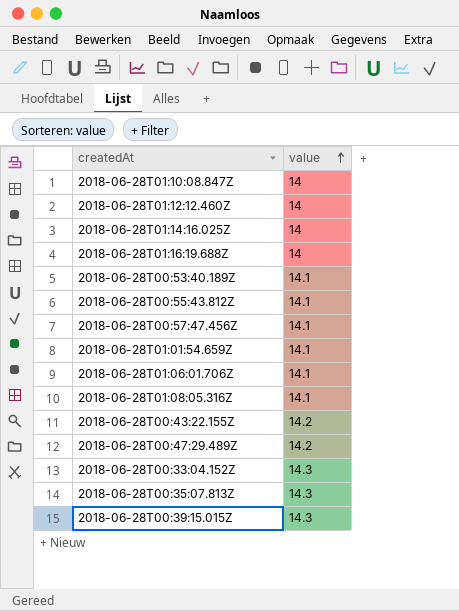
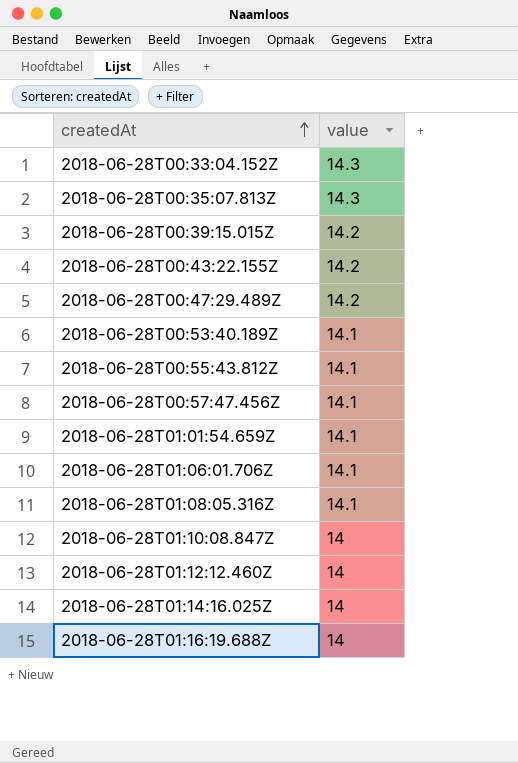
row order: value ascending -> createdAt ascending
2018-06-28T00:39:15.015Z | value: 14.3 -> 14.2

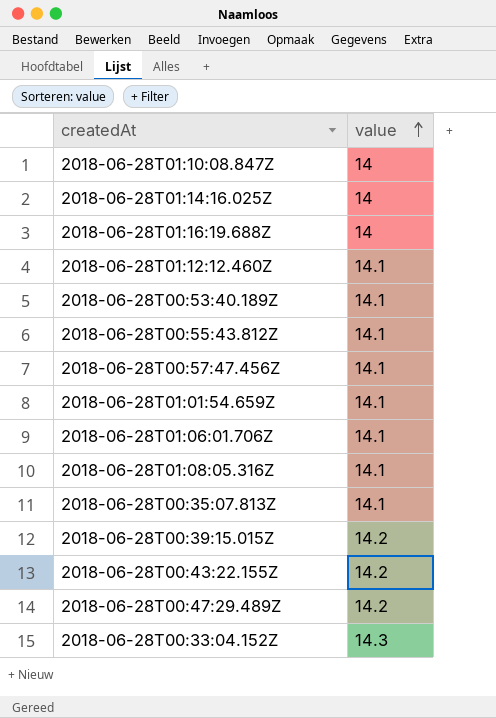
row order: createdAt ascending -> value ascending
2018-06-28T01:12:12.460Z | value: 14 -> 14.1
2018-06-28T00:35:07.813Z | value: 14.3 -> 14.1

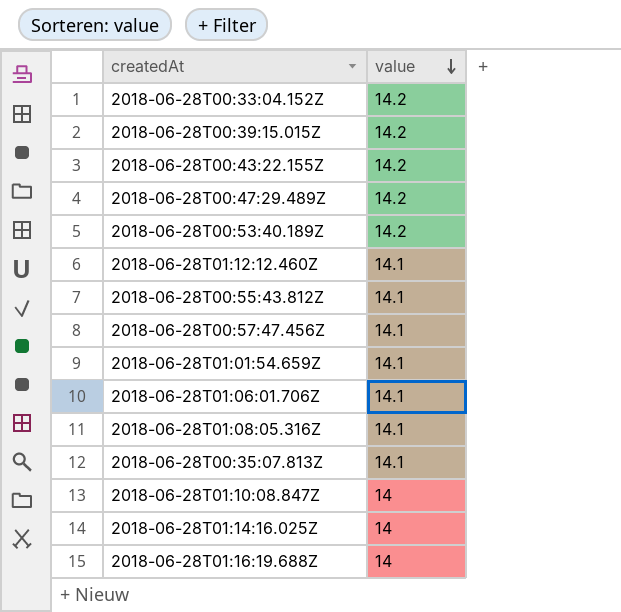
row order: value ascending -> value descending
2018-06-28T00:33:04.152Z | value: 14.3 -> 14.2
2018-06-28T00:53:40.189Z | value: 14.1 -> 14.2

